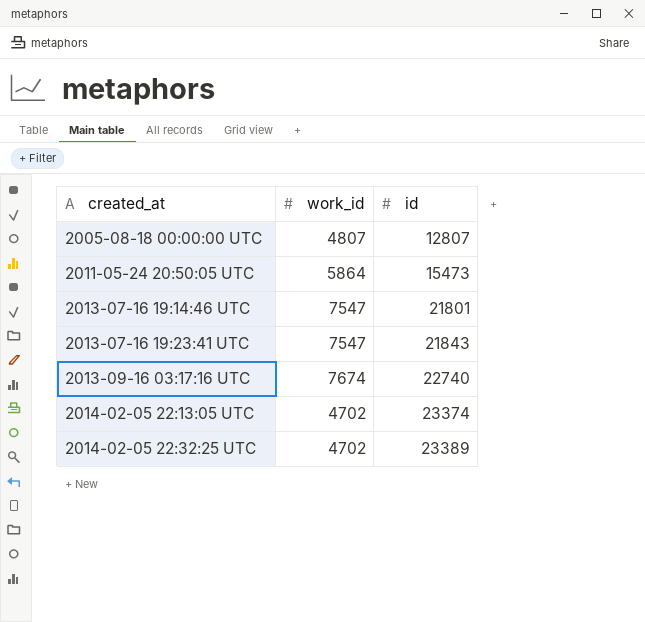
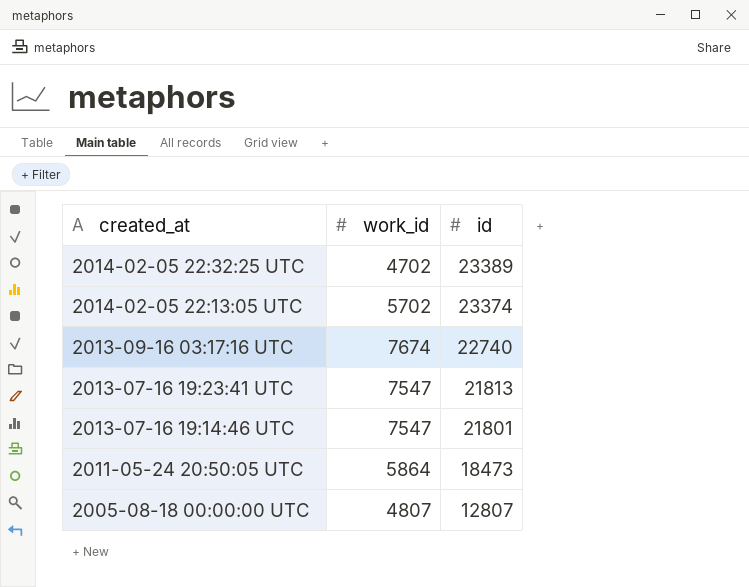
row order: created_at ascending -> created_at descending
2014-02-05 22:13:05 UTC | work_id: 4702 -> 5702
2013-07-16 19:23:41 UTC | id: 21843 -> 21813
2011-05-24 20:50:05 UTC | id: 15473 -> 18473

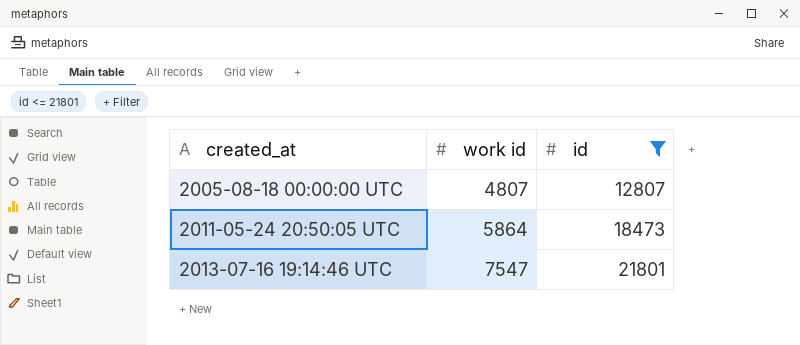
filter: none -> id <= 21801
row order: created_at descending -> created_at ascending
column name: work_id -> work id

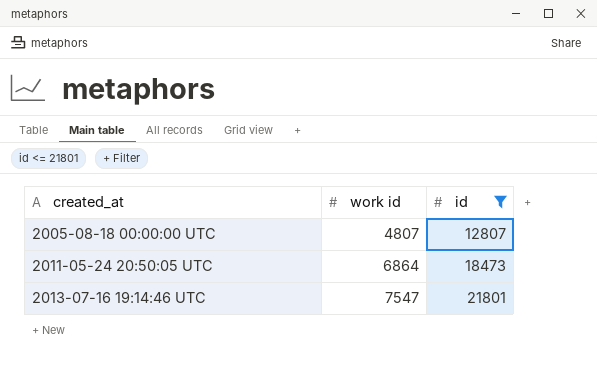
2011-05-24 20:50:05 UTC | work id: 5864 -> 6864

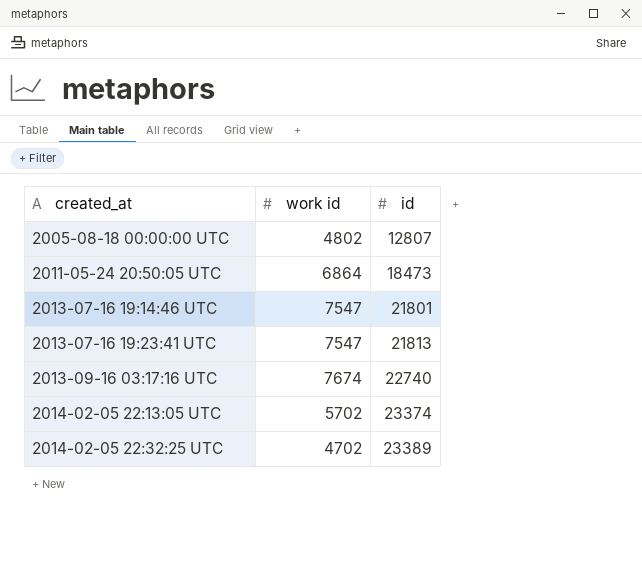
filter: id <= 21801 -> none
2005-08-18 00:00:00 UTC | work id: 4807 -> 4802

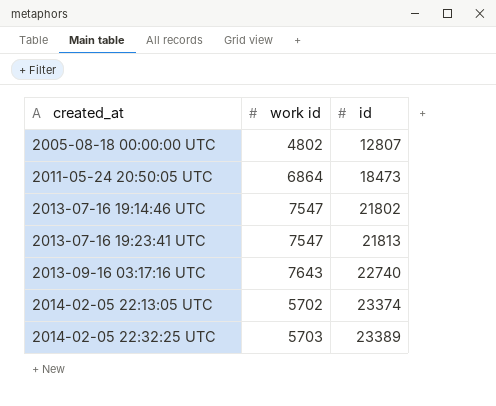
2013-07-16 19:14:46 UTC | id: 21801 -> 21802
2013-09-16 03:17:16 UTC | work id: 7674 -> 7643
2014-02-05 22:32:25 UTC | work id: 4702 -> 5703

